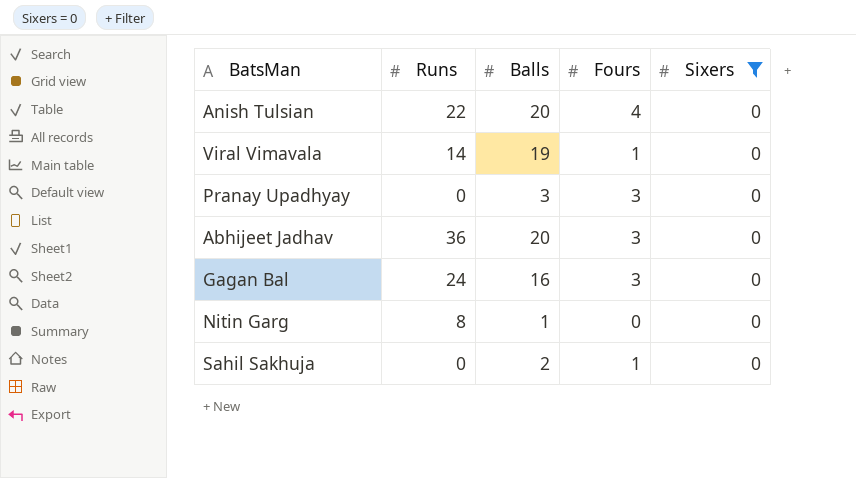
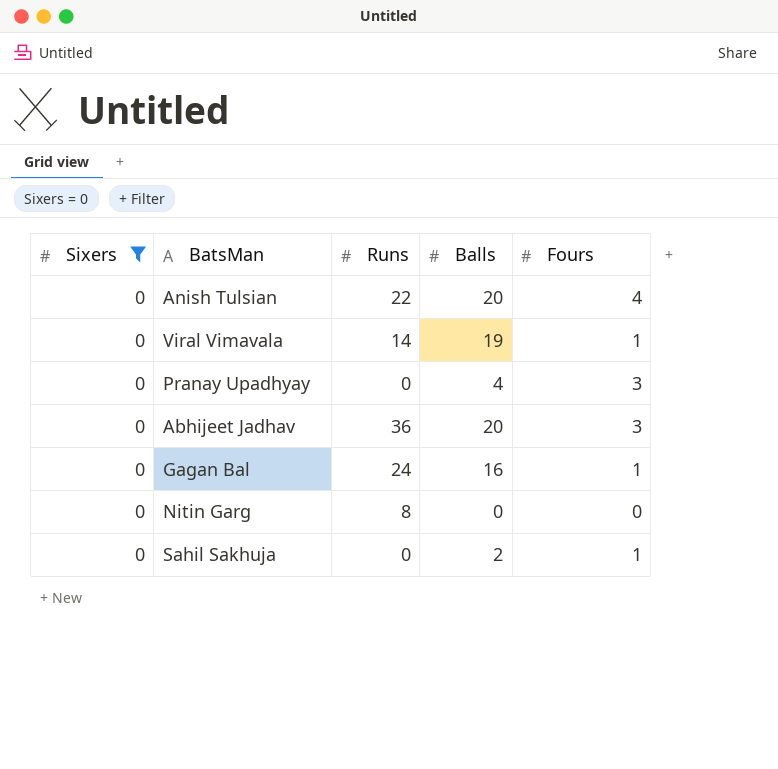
column Sixers | position: 5 -> 1
Pranay Upadhyay | Balls: 3 -> 4
Gagan Bal | Fours: 3 -> 1
Nitin Garg | Balls: 1 -> 0

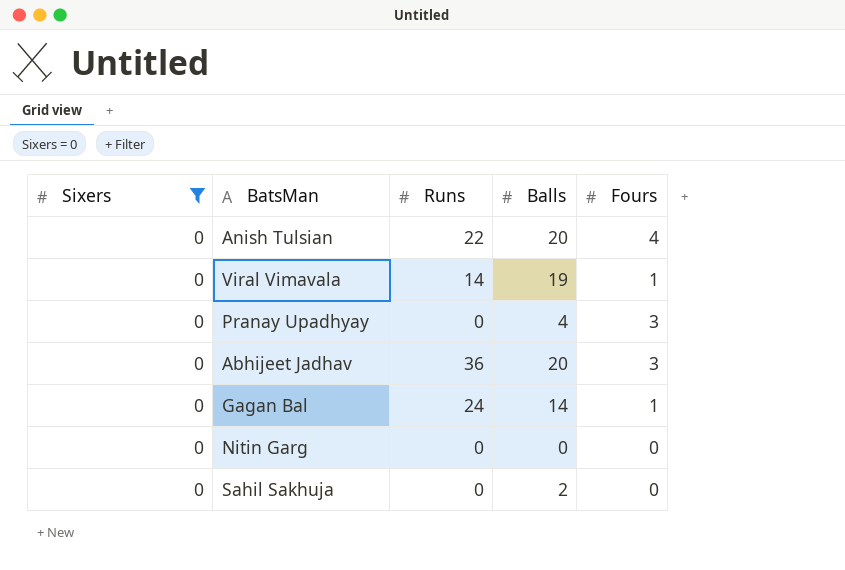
Gagan Bal | Balls: 16 -> 14
Nitin Garg | Runs: 8 -> 0
Sahil Sakhuja | Fours: 1 -> 0

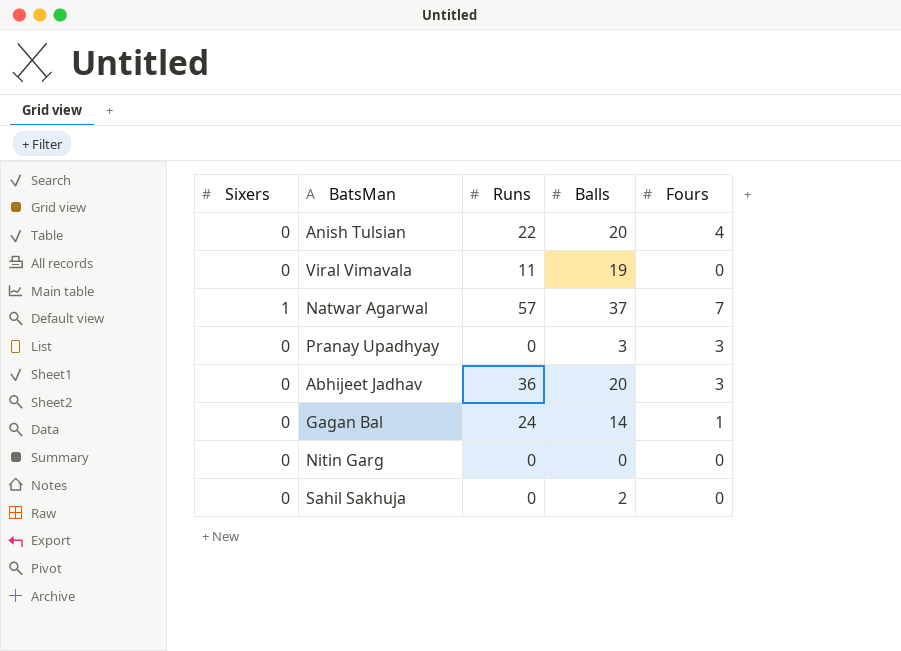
filter: Sixers = 0 -> none
Viral Vimavala | Runs: 14 -> 11
Viral Vimavala | Fours: 1 -> 0
Pranay Upadhyay | Balls: 4 -> 3

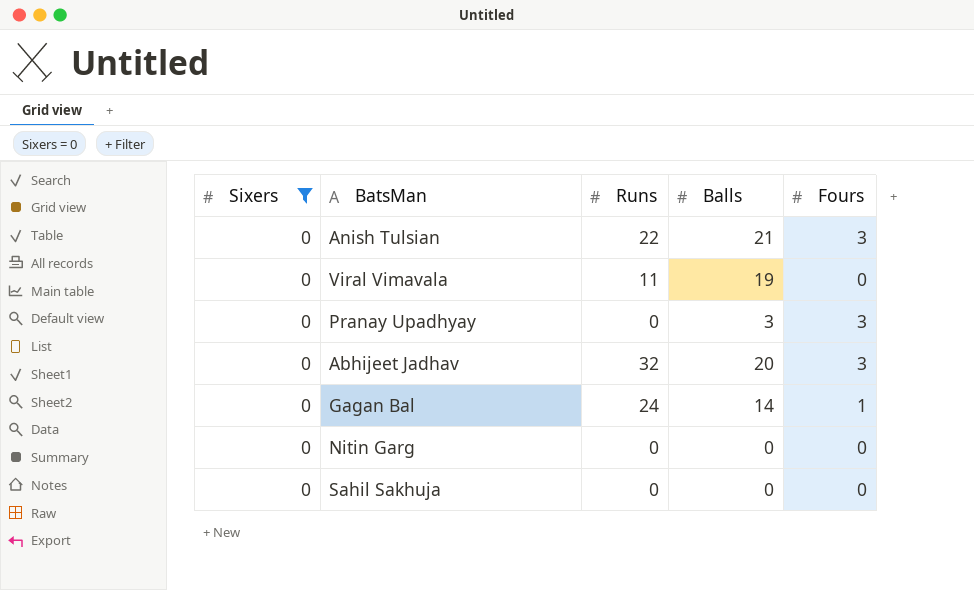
filter: none -> Sixers = 0
Anish Tulsian | Balls: 20 -> 21
Anish Tulsian | Fours: 4 -> 3
Abhijeet Jadhav | Runs: 36 -> 32
Sahil Sakhuja | Balls: 2 -> 0

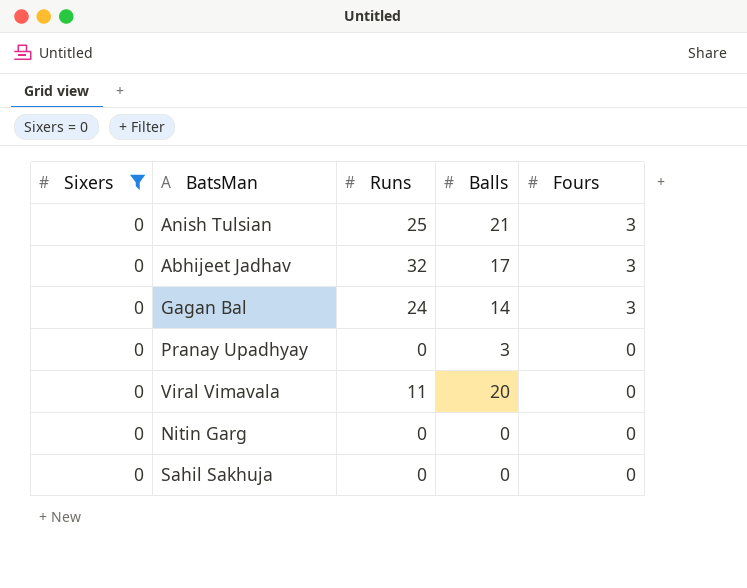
row order: none -> Fours descending
Anish Tulsian | Runs: 22 -> 25
Abhijeet Jadhav | Balls: 20 -> 17
Gagan Bal | Fours: 1 -> 3
Pranay Upadhyay | Fours: 3 -> 0
Viral Vimavala | Balls: 19 -> 20

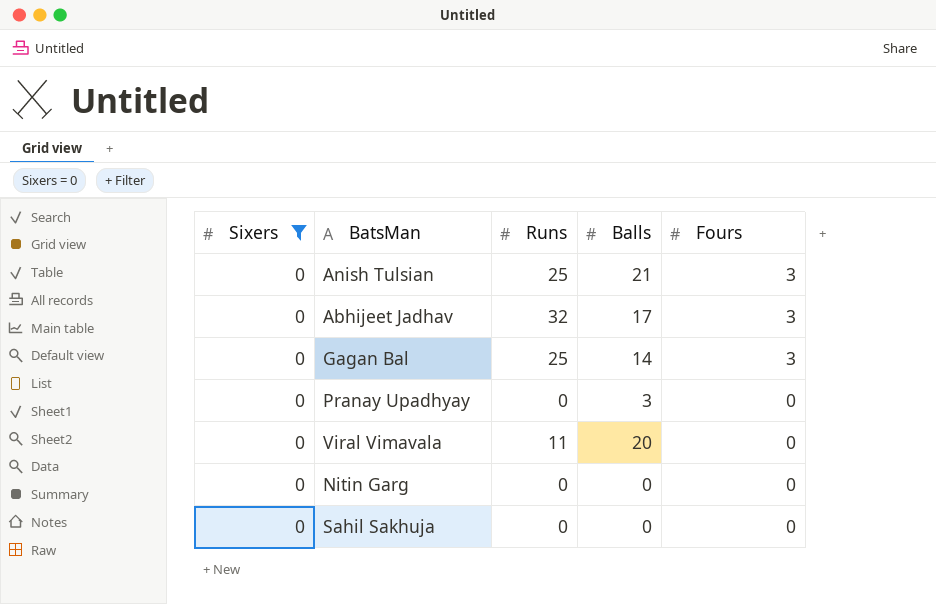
Gagan Bal | Runs: 24 -> 25

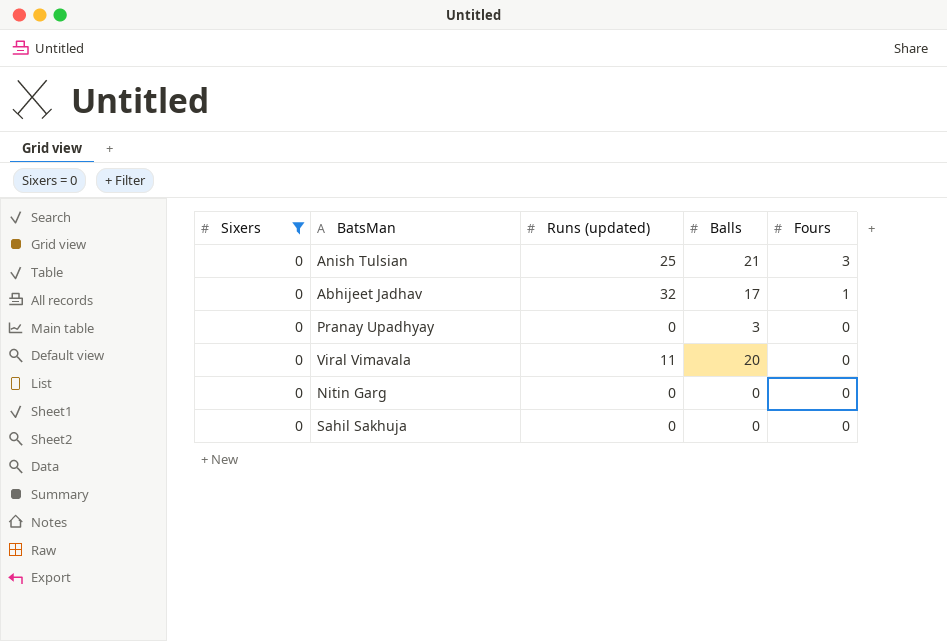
column name: Runs -> Runs (updated)
row Gagan Bal: 0 | 25 | 14 | 3 -> none
Abhijeet Jadhav | Fours: 3 -> 1

